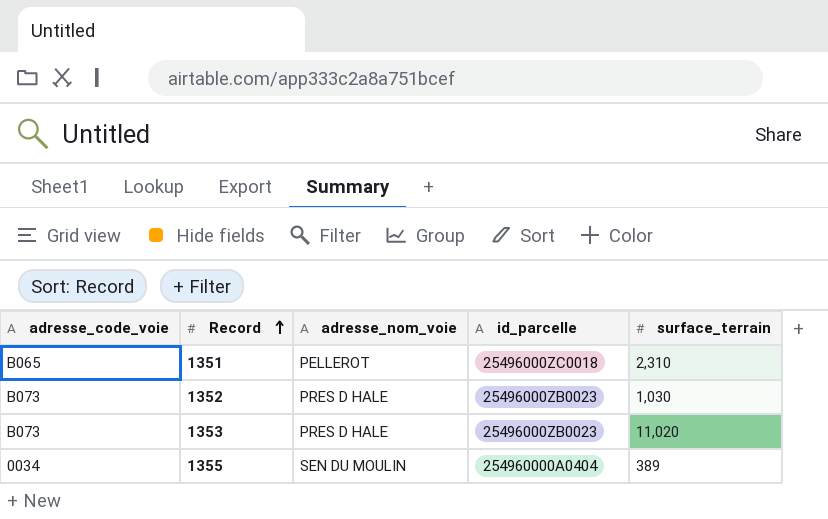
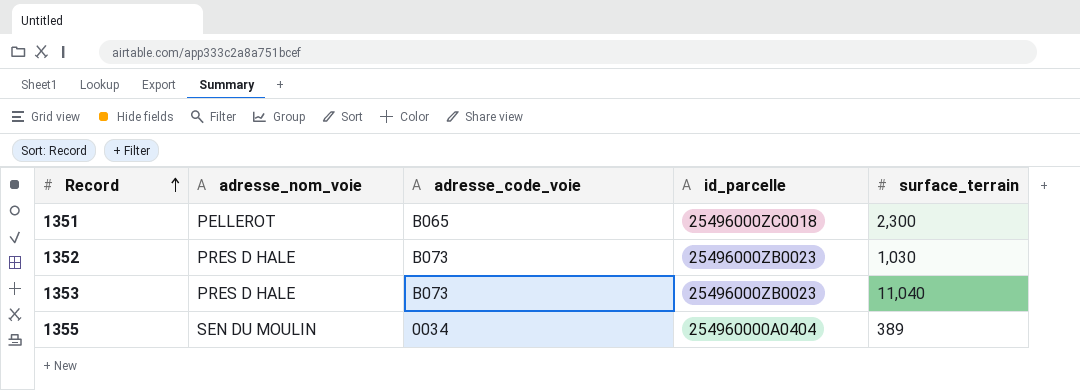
column adresse_code_voie | position: 1 -> 3
1351 | surface_terrain: 2,310 -> 2,300
1353 | surface_terrain: 11,020 -> 11,040

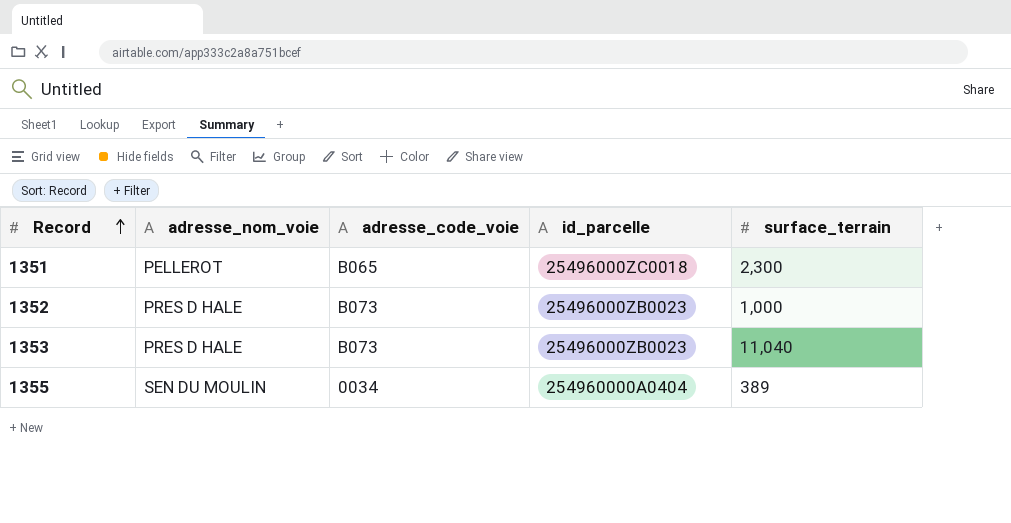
1352 | surface_terrain: 1,030 -> 1,000

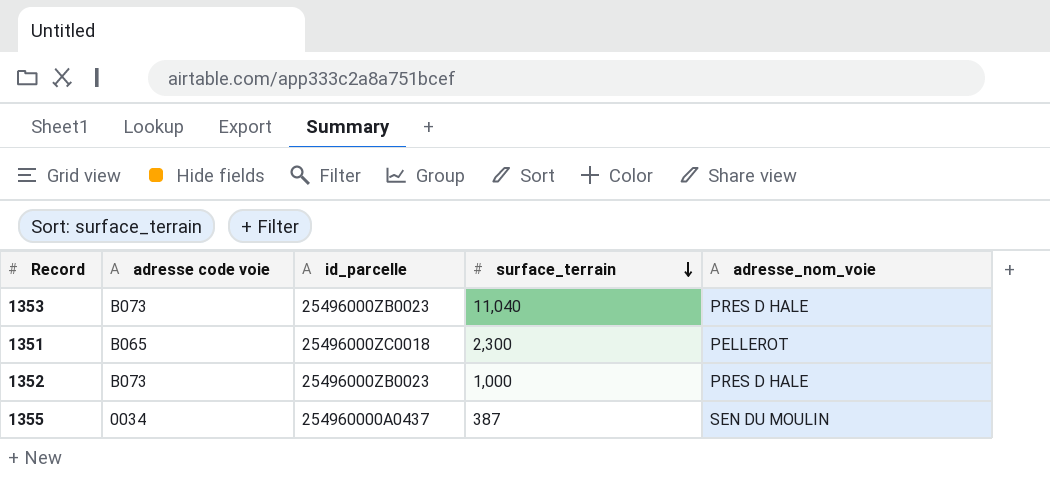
row order: Record ascending -> surface_terrain descending
column name: adresse_code_voie -> adresse code voie
column adresse_nom_voie | position: 2 -> 5
1355 | id_parcelle: 254960000A0404 -> 254960000A0437
1355 | surface_terrain: 389 -> 387

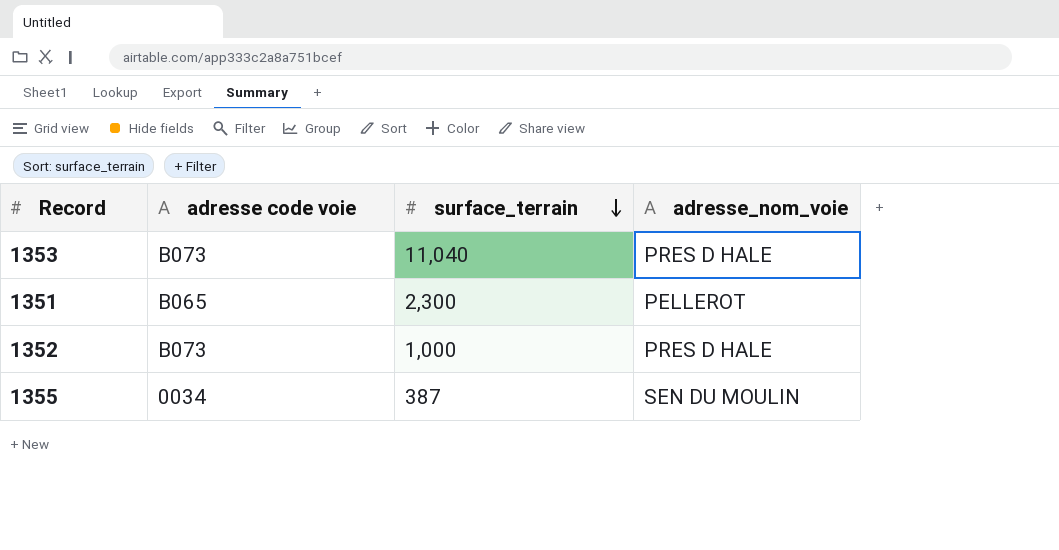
column id_parcelle | position: 3 -> none

